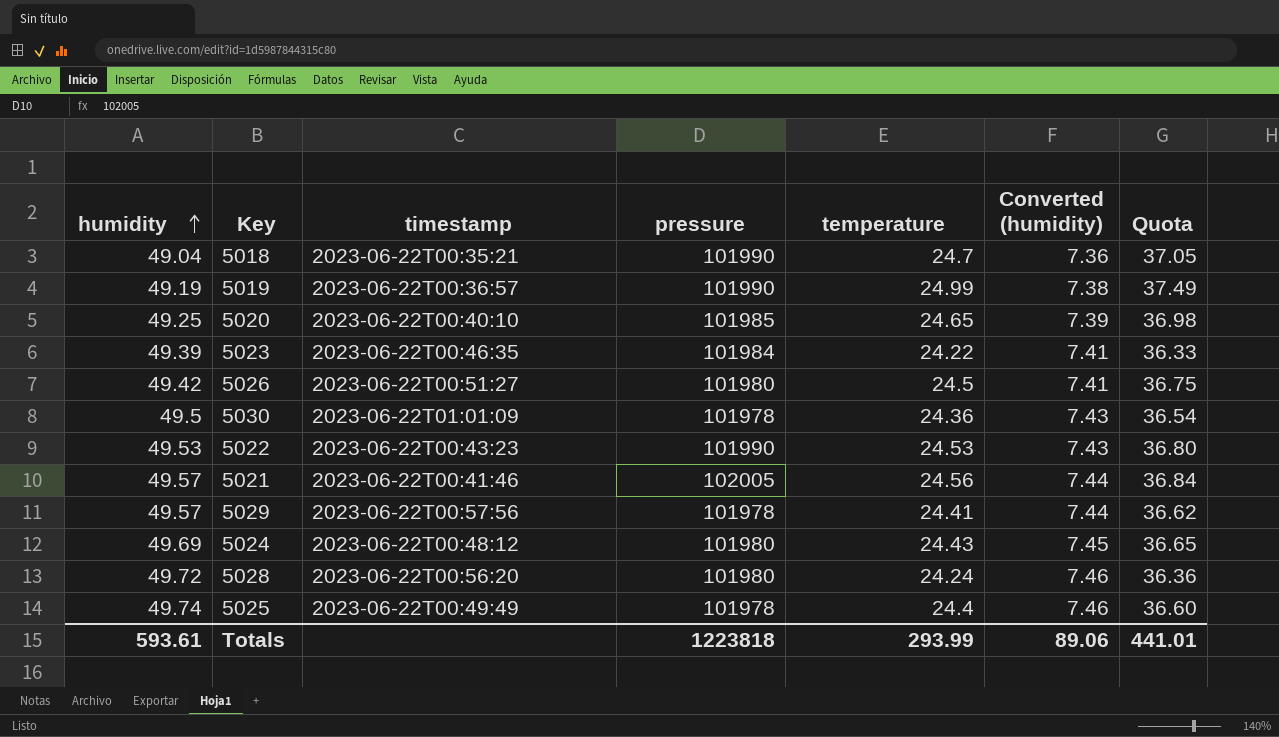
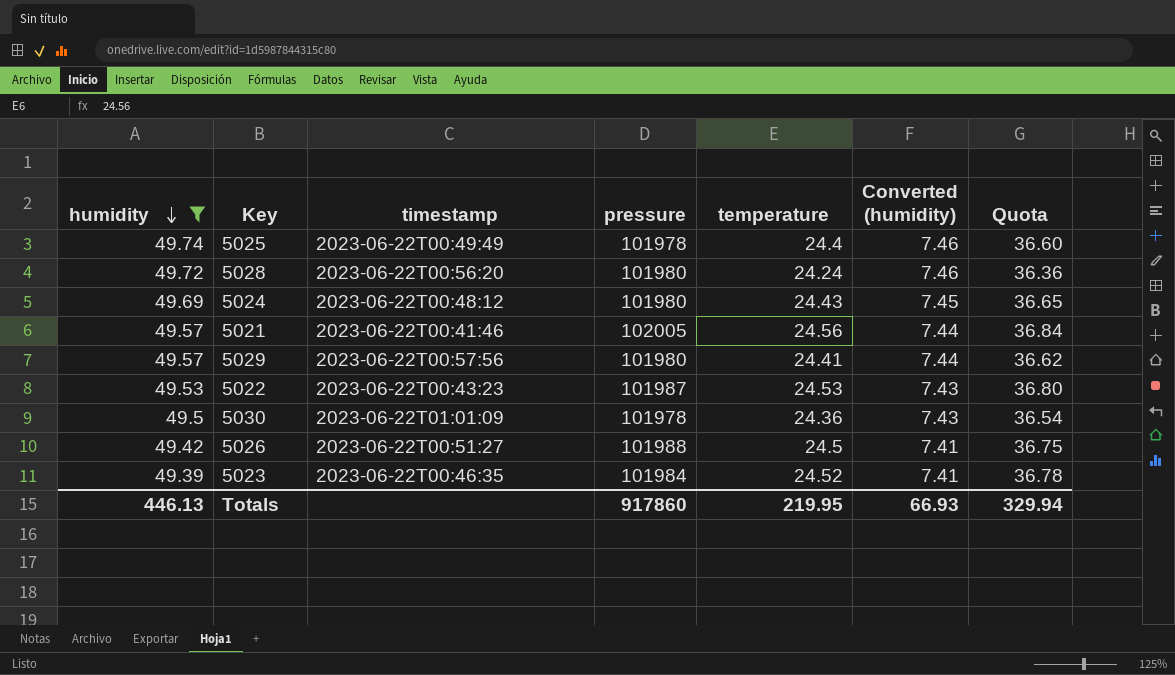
filter: none -> humidity >= 49.39
row order: humidity ascending -> humidity descending
5029 | pressure: 101978 -> 101980
5022 | pressure: 101990 -> 101987
5026 | pressure: 101980 -> 101988
5023 | temperature: 24.22 -> 24.52
5023 | Quota: 36.33 -> 36.78
Totals | humidity: 593.61 -> 446.13
Totals | pressure: 1223818 -> 917860
Totals | temperature: 293.99 -> 219.95
Totals | Converted (humidity): 89.06 -> 66.93
Totals | Quota: 441.01 -> 329.94

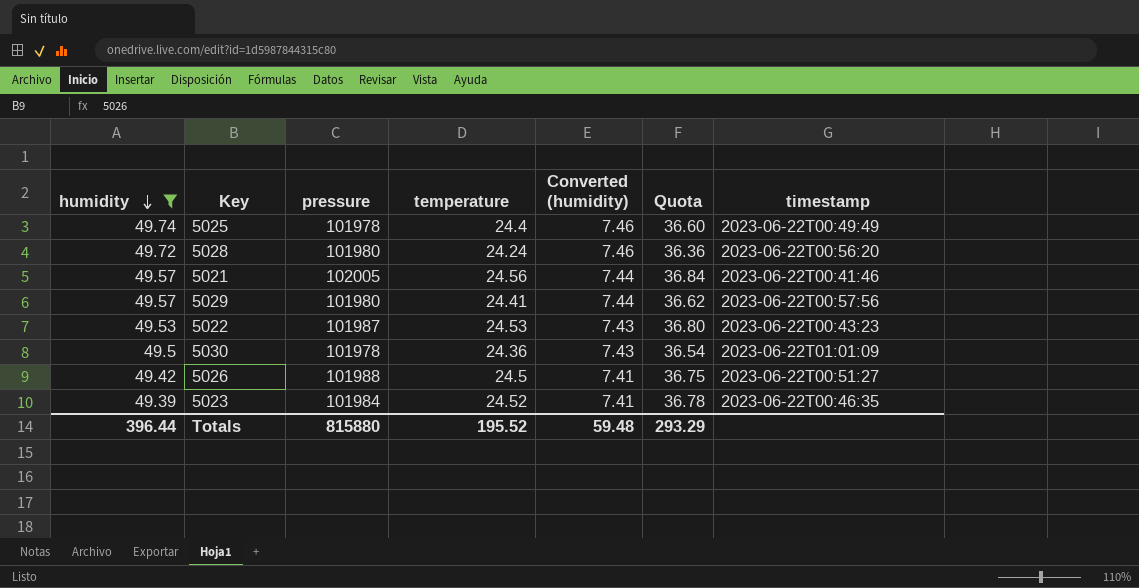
column timestamp | position: 3 -> 7
row 5024: 49.69 | 2023-06-22T00:48:12 | 101980 | 24.43 | 7.45 | 36.65 -> none
Totals | humidity: 446.13 -> 396.44
Totals | pressure: 917860 -> 815880
Totals | temperature: 219.95 -> 195.52
Totals | Converted (humidity): 66.93 -> 59.48
Totals | Quota: 329.94 -> 293.29

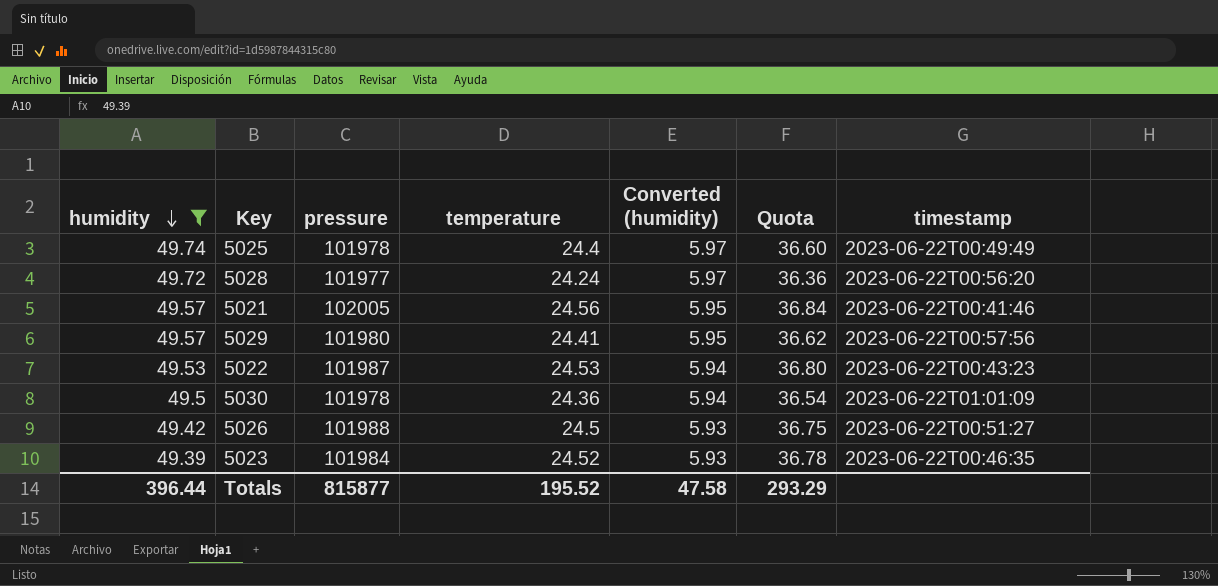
column Converted (humidity) | formula: [humidity] * 0.15 -> [humidity] * 0.12
5028 | pressure: 101980 -> 101977
Totals | pressure: 815880 -> 815877
Totals | Converted (humidity): 59.48 -> 47.58

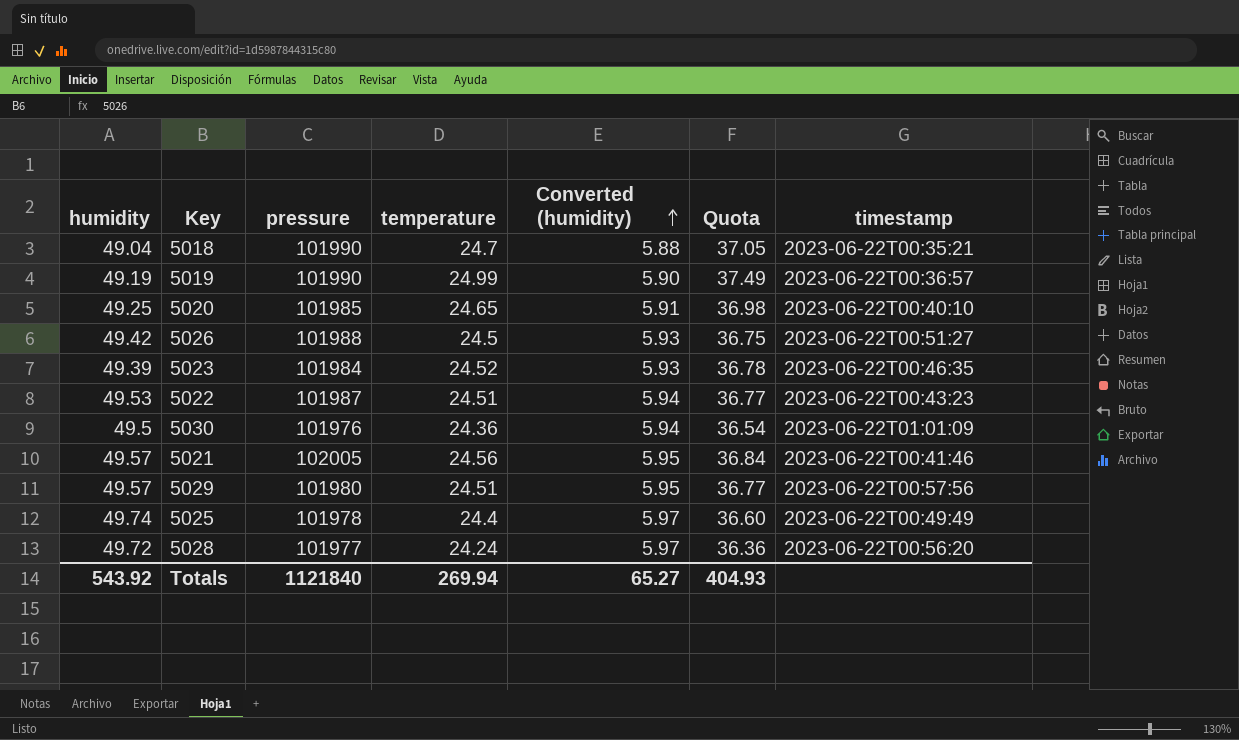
filter: humidity >= 49.39 -> none
row order: humidity descending -> Converted (humidity) ascending
5022 | temperature: 24.53 -> 24.51
5022 | Quota: 36.80 -> 36.77
5030 | pressure: 101978 -> 101976
5029 | temperature: 24.41 -> 24.51
5029 | Quota: 36.62 -> 36.77
Totals | humidity: 396.44 -> 543.92
Totals | pressure: 815877 -> 1121840
Totals | temperature: 195.52 -> 269.94
Totals | Converted (humidity): 47.58 -> 65.27
Totals | Quota: 293.29 -> 404.93

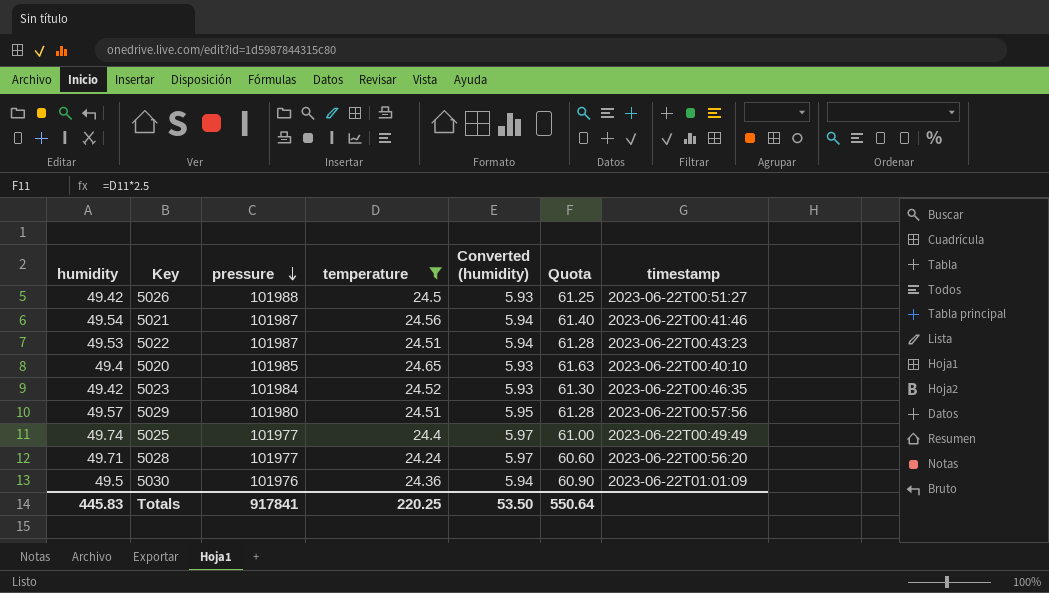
filter: none -> temperature <= 24.65
row order: Converted (humidity) ascending -> pressure descending
column Quota | formula: [temperature] * 1.5 -> [temperature] * 2.5
5021 | humidity: 49.57 -> 49.54
5021 | pressure: 102005 -> 101987
5021 | Converted (humidity): 5.95 -> 5.94
5020 | humidity: 49.25 -> 49.4
5020 | Converted (humidity): 5.91 -> 5.93
5023 | humidity: 49.39 -> 49.42
5025 | pressure: 101978 -> 101977
5028 | humidity: 49.72 -> 49.71
Totals | humidity: 543.92 -> 445.83
Totals | pressure: 1121840 -> 917841
Totals | temperature: 269.94 -> 220.25
Totals | Converted (humidity): 65.27 -> 53.50
Totals | Quota: 404.93 -> 550.64

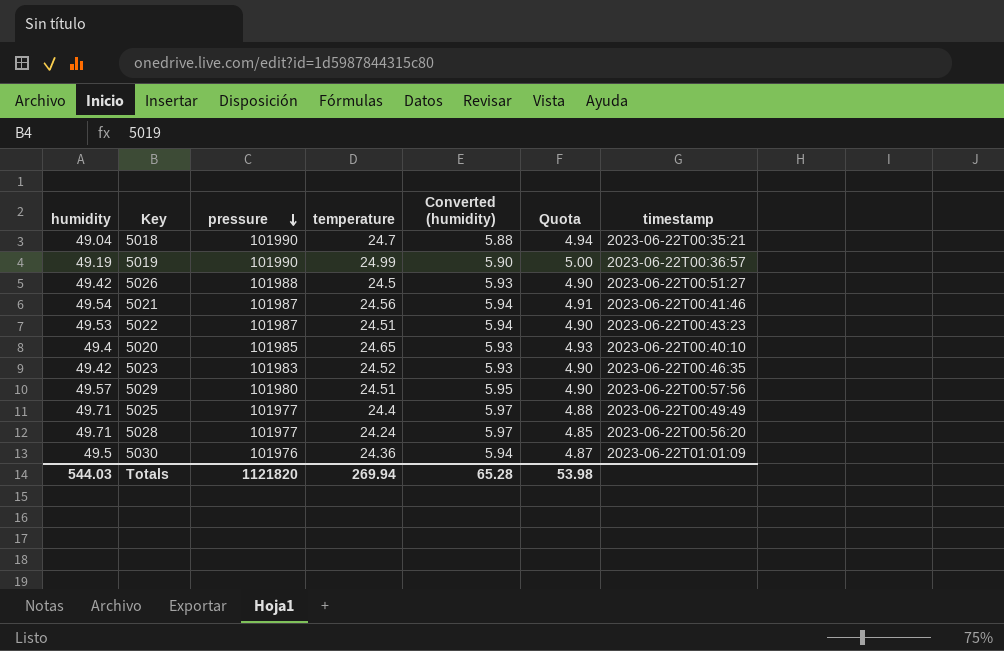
filter: temperature <= 24.65 -> none
column Quota | formula: [temperature] * 2.5 -> [temperature] * 0.2
5023 | pressure: 101984 -> 101983
5025 | humidity: 49.74 -> 49.71
Totals | humidity: 445.83 -> 544.03
Totals | pressure: 917841 -> 1121820
Totals | temperature: 220.25 -> 269.94
Totals | Converted (humidity): 53.50 -> 65.28
Totals | Quota: 550.64 -> 53.98

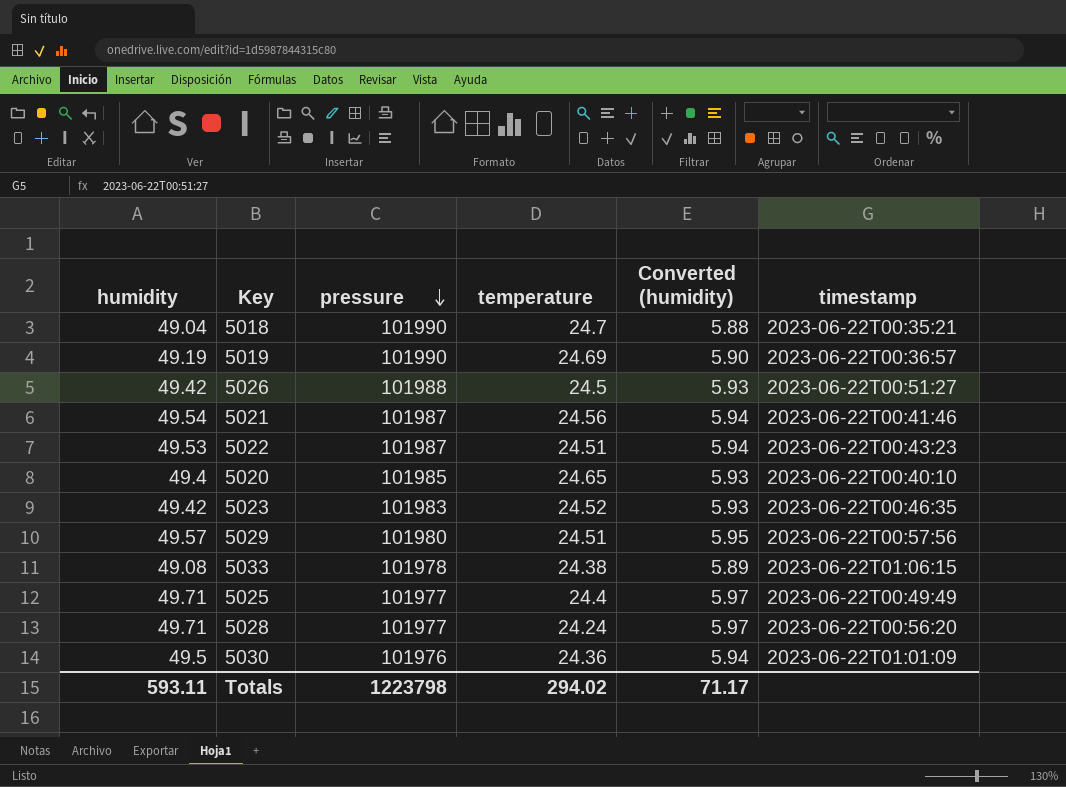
column Quota | formula: [temperature] * 0.2 -> none
5019 | temperature: 24.99 -> 24.69
row 5033: none -> 49.08 | 101978 | 24.38 | 5.89 | 2023-06-22T01:06:15
Totals | humidity: 544.03 -> 593.11
Totals | pressure: 1121820 -> 1223798
Totals | temperature: 269.94 -> 294.02
Totals | Converted (humidity): 65.28 -> 71.17

